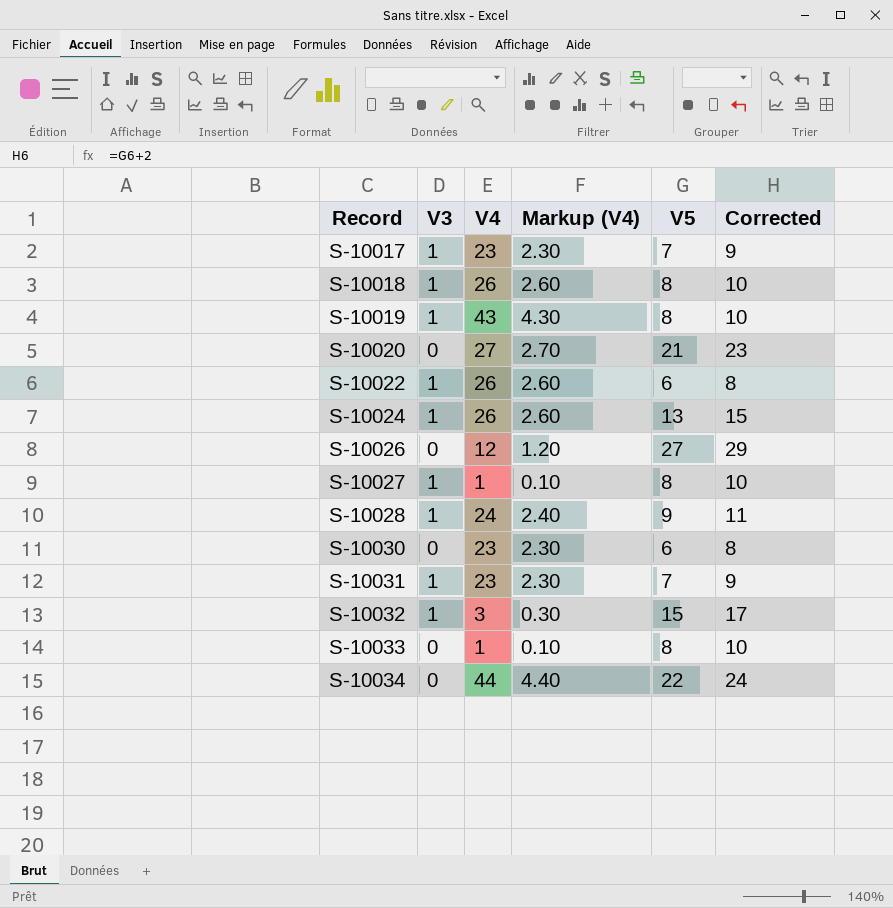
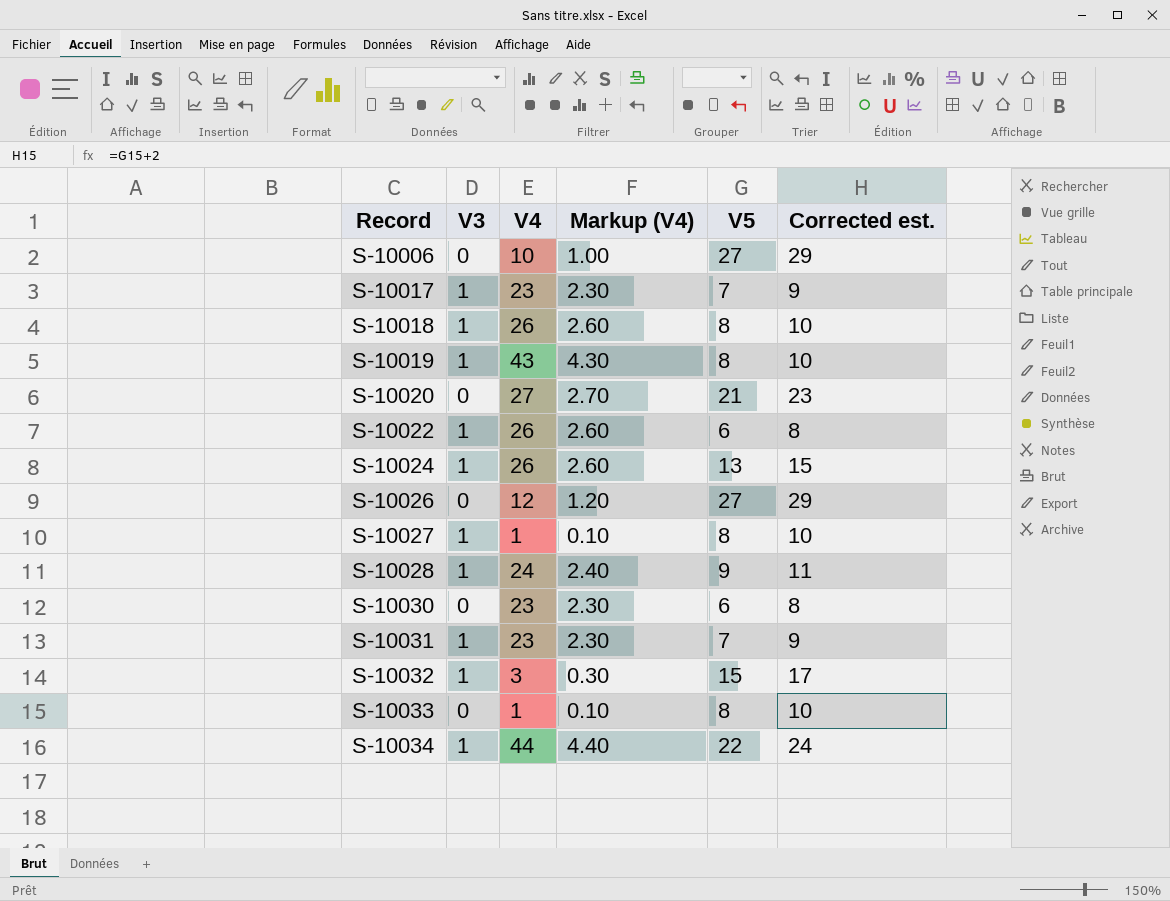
column name: Corrected -> Corrected est.
row S-10006: none -> 0 | 10 | 1.00 | 27 | 29
S-10034 | V3: 0 -> 1

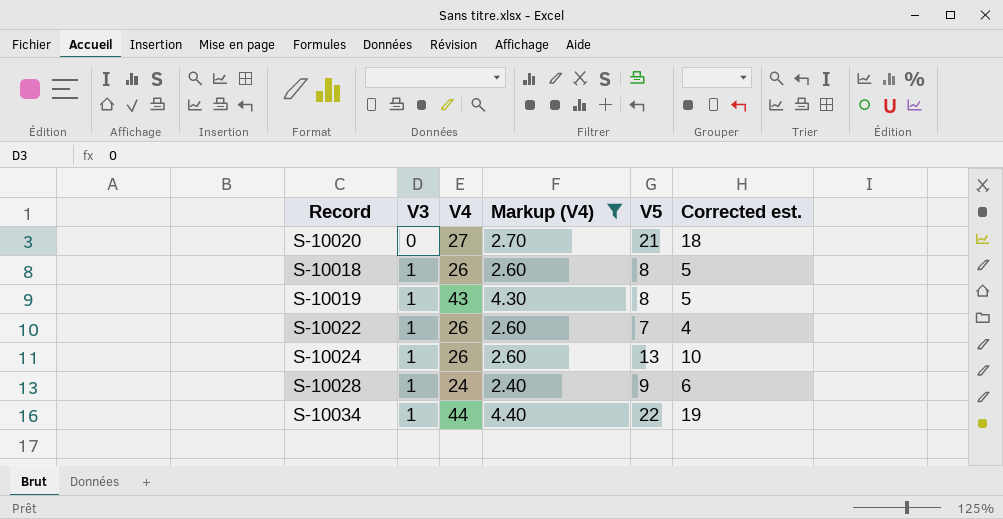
filter: none -> Markup (V4) >= 2.40
row order: Record ascending -> V3 ascending
column Corrected est. | formula: [V5] + 2 -> [V5] - 3
S-10022 | V5: 6 -> 7

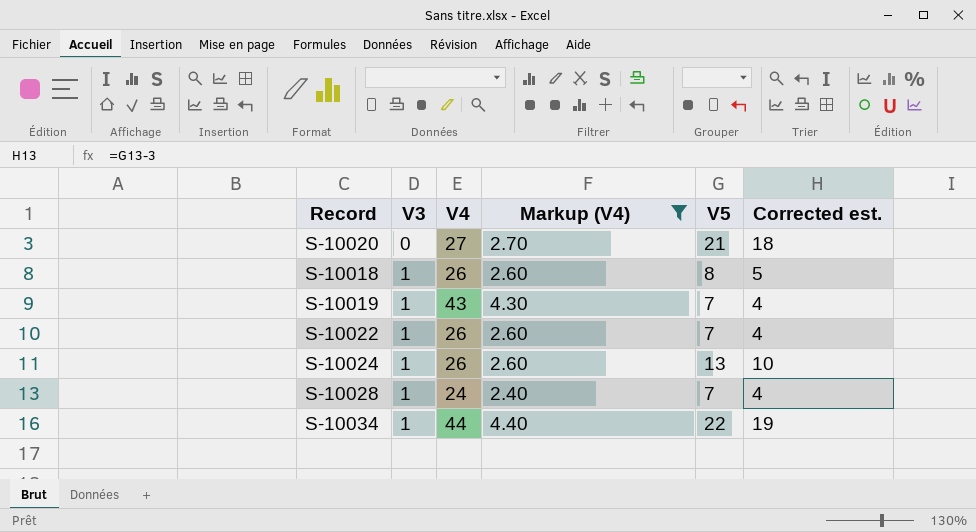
S-10019 | V5: 8 -> 7
S-10019 | Corrected est.: 5 -> 4
S-10028 | V5: 9 -> 7
S-10028 | Corrected est.: 6 -> 4

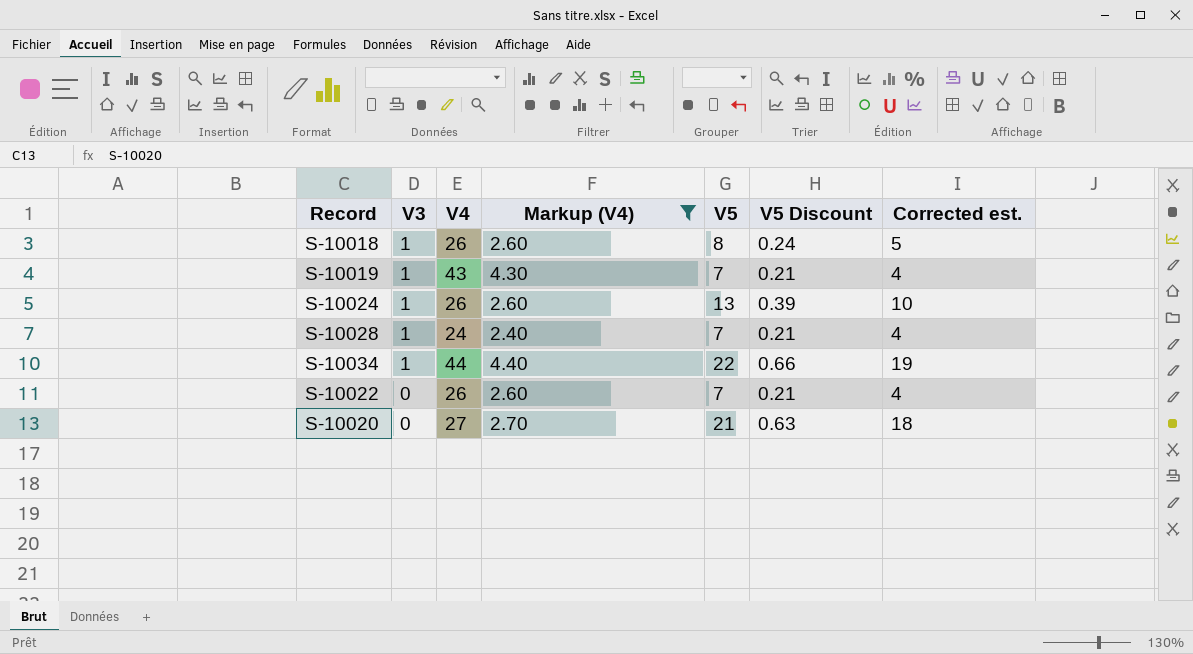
row order: V3 ascending -> V3 descending
column V5 Discount | formula: none -> [V5] * 0.03
S-10022 | V3: 1 -> 0

